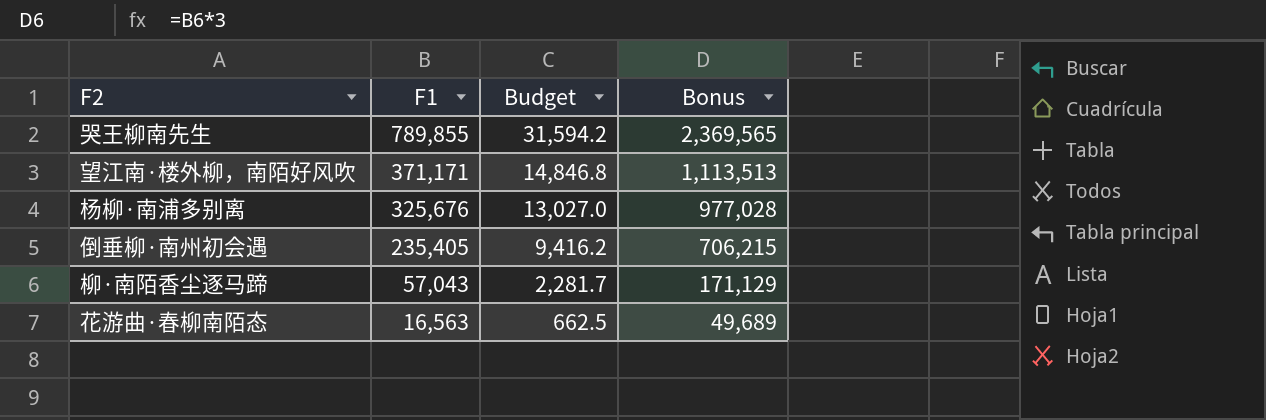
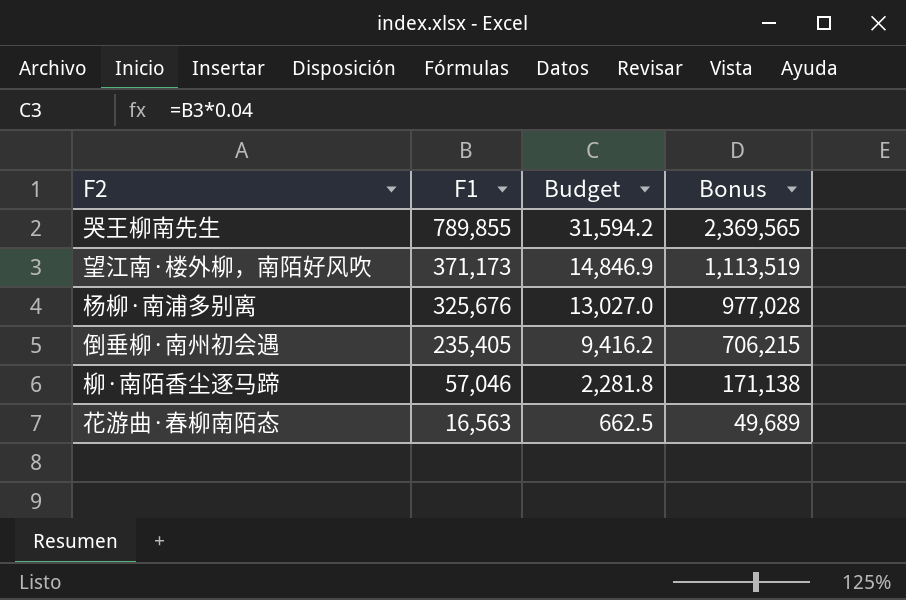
望江南·楼外柳，南陌好风吹 | F1: 371,171 -> 371,173
望江南·楼外柳，南陌好风吹 | Budget: 14,846.8 -> 14,846.9
望江南·楼外柳，南陌好风吹 | Bonus: 1,113,513 -> 1,113,519
柳·南陌香尘逐马蹄 | F1: 57,043 -> 57,046
柳·南陌香尘逐马蹄 | Budget: 2,281.7 -> 2,281.8
柳·南陌香尘逐马蹄 | Bonus: 171,129 -> 171,138

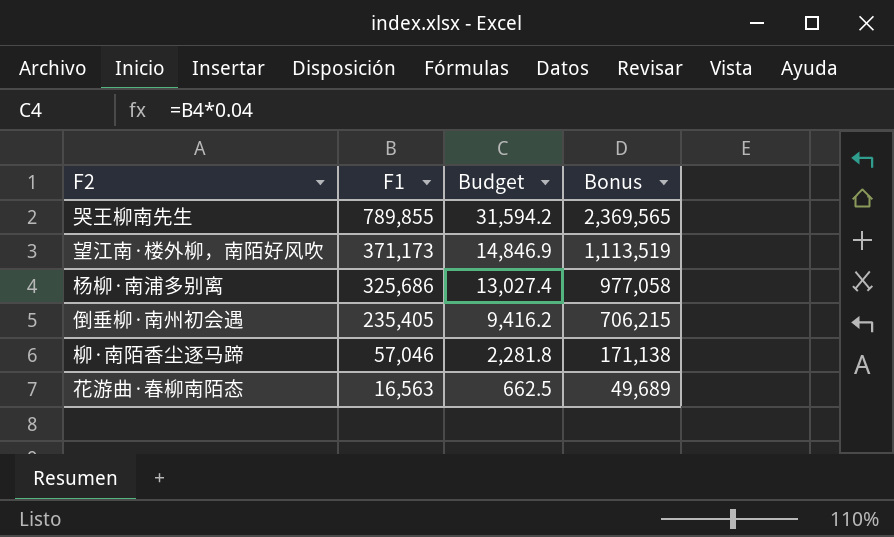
杨柳·南浦多别离 | F1: 325,676 -> 325,686
杨柳·南浦多别离 | Budget: 13,027.0 -> 13,027.4
杨柳·南浦多别离 | Bonus: 977,028 -> 977,058

